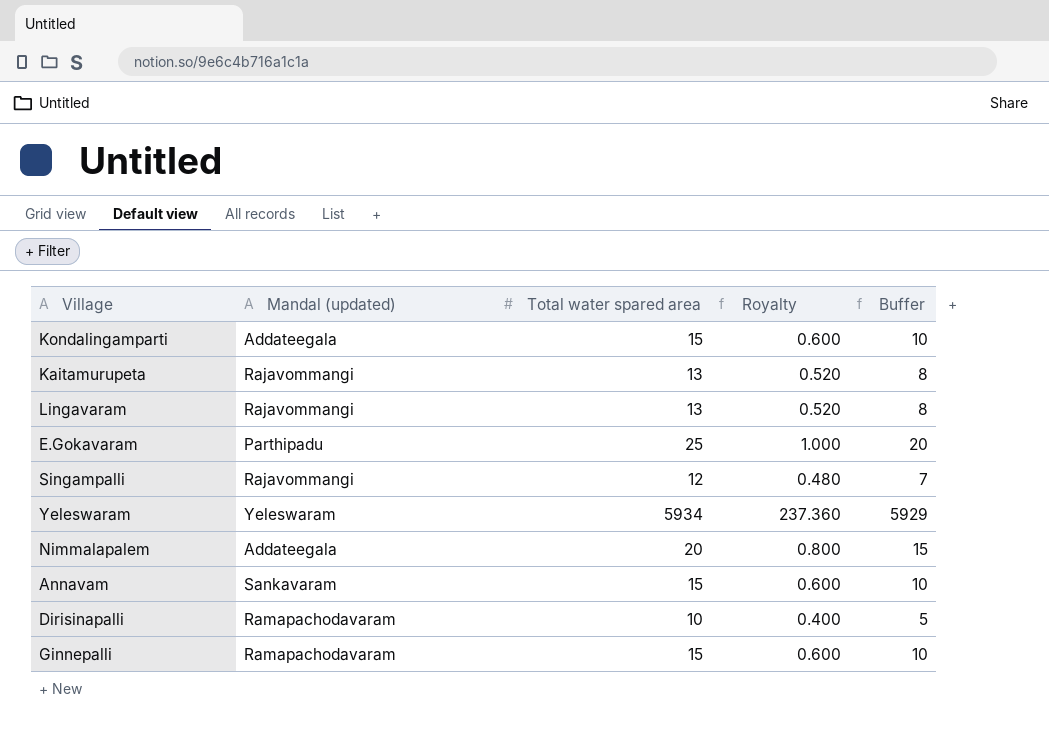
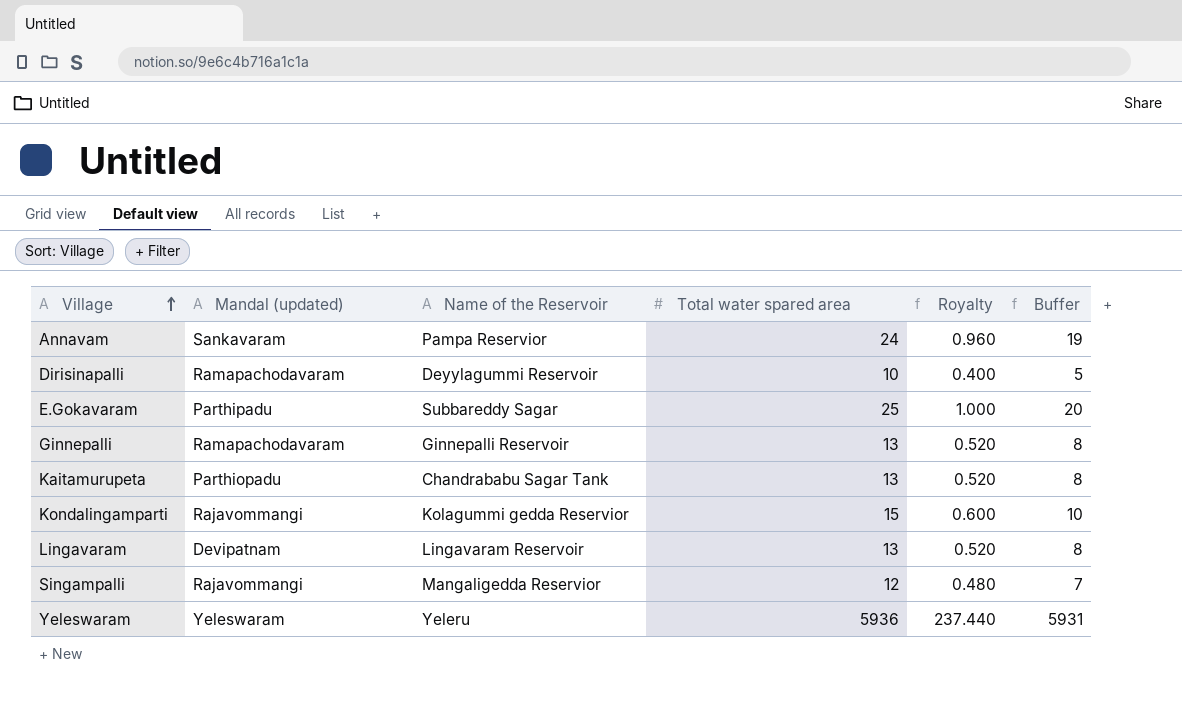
row order: none -> Village ascending
column Name of the Reservoir | position: none -> 3
row Nimmalapalem: Addateegala | 20 | 0.800 | 15 -> none
Annavam | Total water spared area: 15 -> 24
Annavam | Royalty: 0.600 -> 0.960
Annavam | Buffer: 10 -> 19
Ginnepalli | Total water spared area: 15 -> 13
Ginnepalli | Royalty: 0.600 -> 0.520
Ginnepalli | Buffer: 10 -> 8
Kaitamurupeta | Mandal (updated): Rajavommangi -> Parthiopadu
Kondalingamparti | Mandal (updated): Addateegala -> Rajavommangi
Lingavaram | Mandal (updated): Rajavommangi -> Devipatnam
Yeleswaram | Total water spared area: 5934 -> 5936
Yeleswaram | Royalty: 237.360 -> 237.440
Yeleswaram | Buffer: 5929 -> 5931

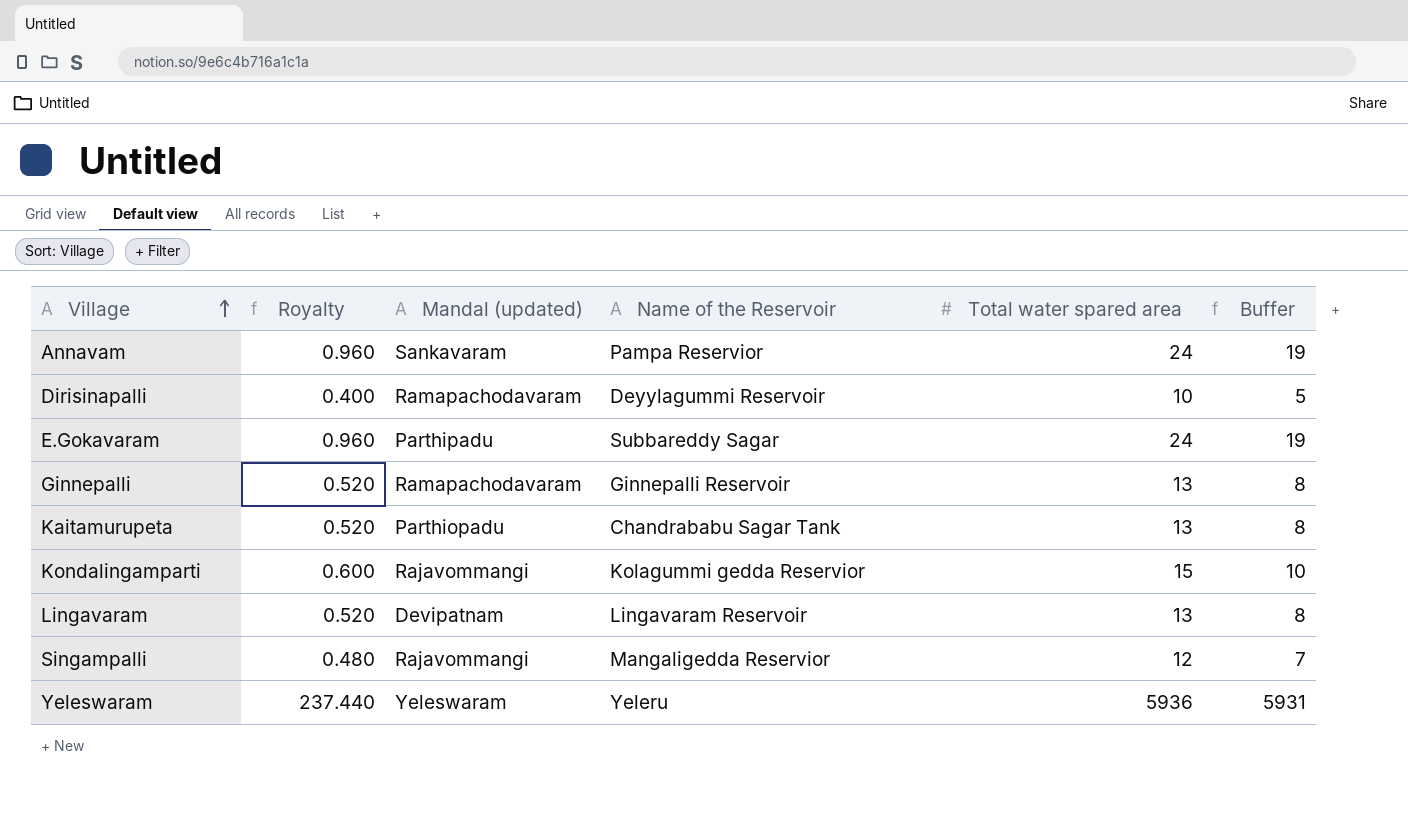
column Royalty | position: 5 -> 2
E.Gokavaram | Royalty: 1.000 -> 0.960
E.Gokavaram | Total water spared area: 25 -> 24
E.Gokavaram | Buffer: 20 -> 19

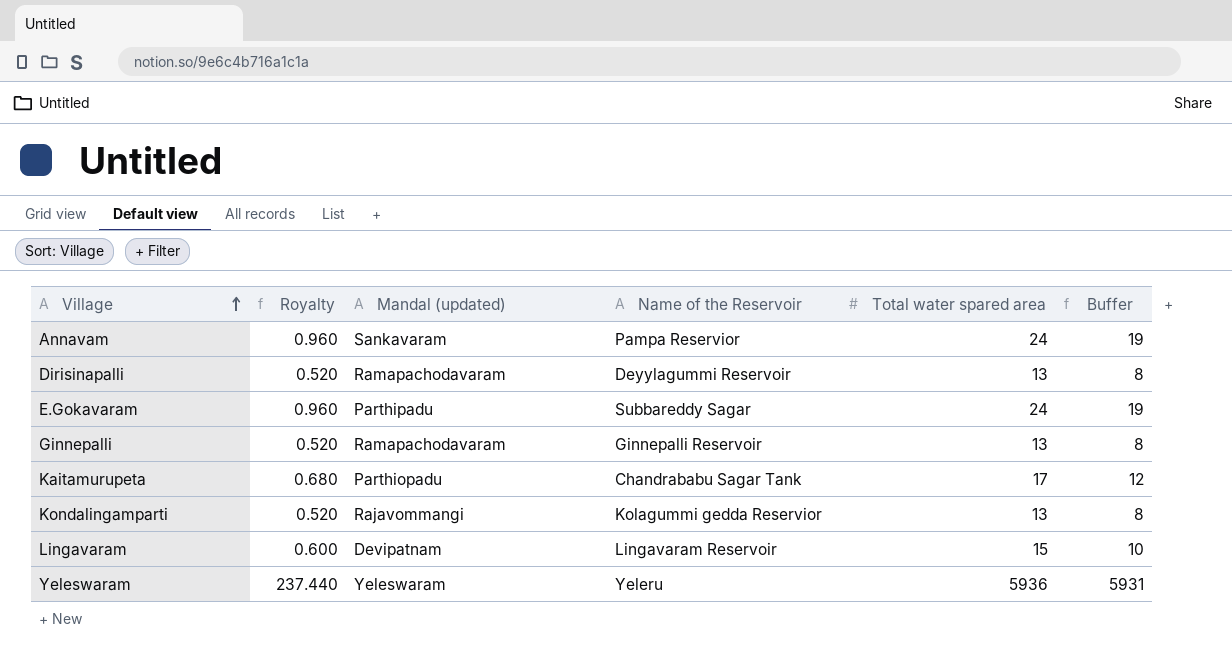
row Singampalli: 0.480 | Rajavommangi | Mangaligedda Reservior | 12 | 7 -> none
Dirisinapalli | Royalty: 0.400 -> 0.520
Dirisinapalli | Total water spared area: 10 -> 13
Dirisinapalli | Buffer: 5 -> 8
Kaitamurupeta | Royalty: 0.520 -> 0.680
Kaitamurupeta | Total water spared area: 13 -> 17
Kaitamurupeta | Buffer: 8 -> 12
Kondalingamparti | Royalty: 0.600 -> 0.520
Kondalingamparti | Total water spared area: 15 -> 13
Kondalingamparti | Buffer: 10 -> 8
Lingavaram | Royalty: 0.520 -> 0.600
Lingavaram | Total water spared area: 13 -> 15
Lingavaram | Buffer: 8 -> 10

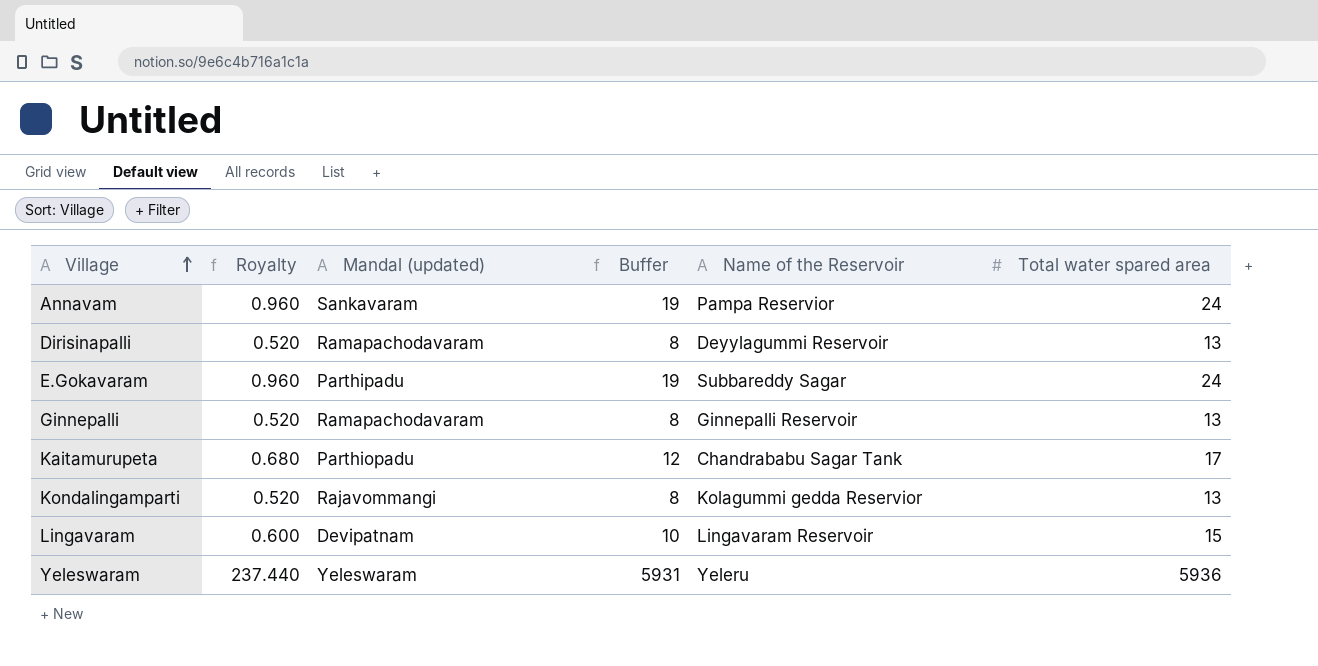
column Buffer | position: 6 -> 4

